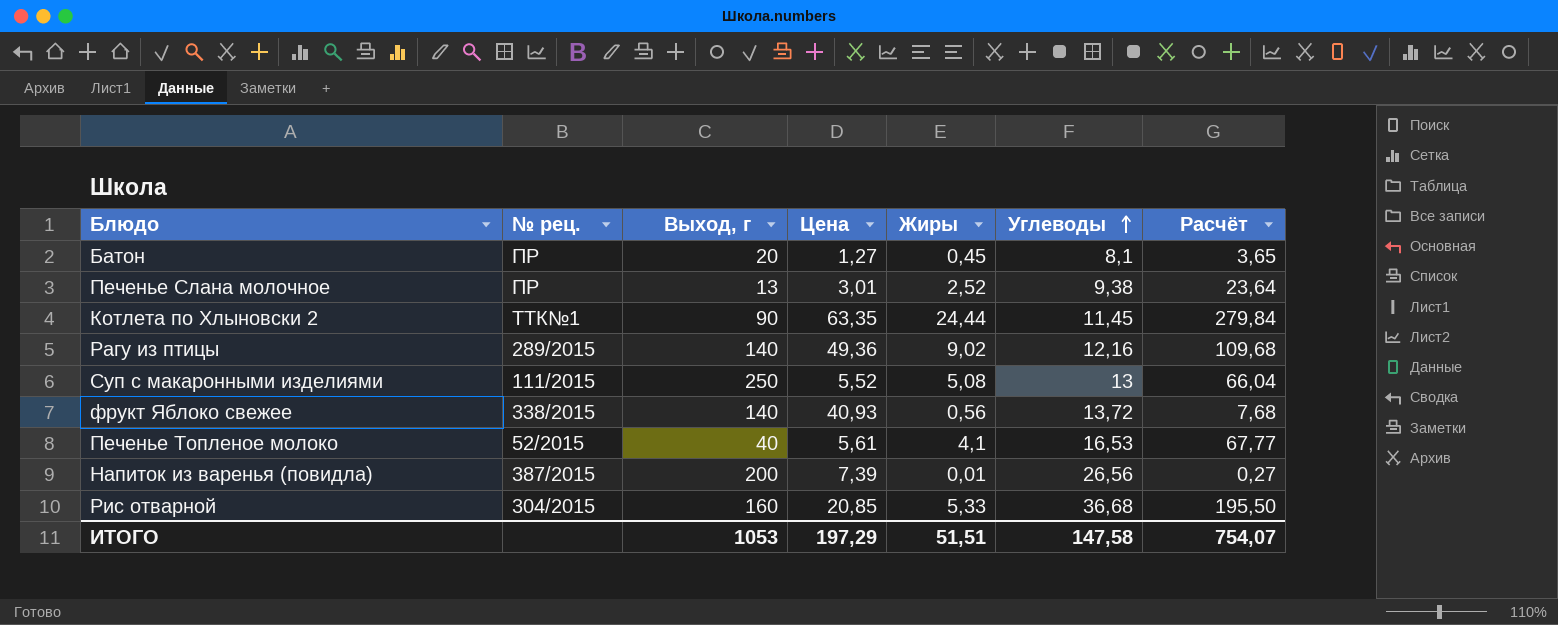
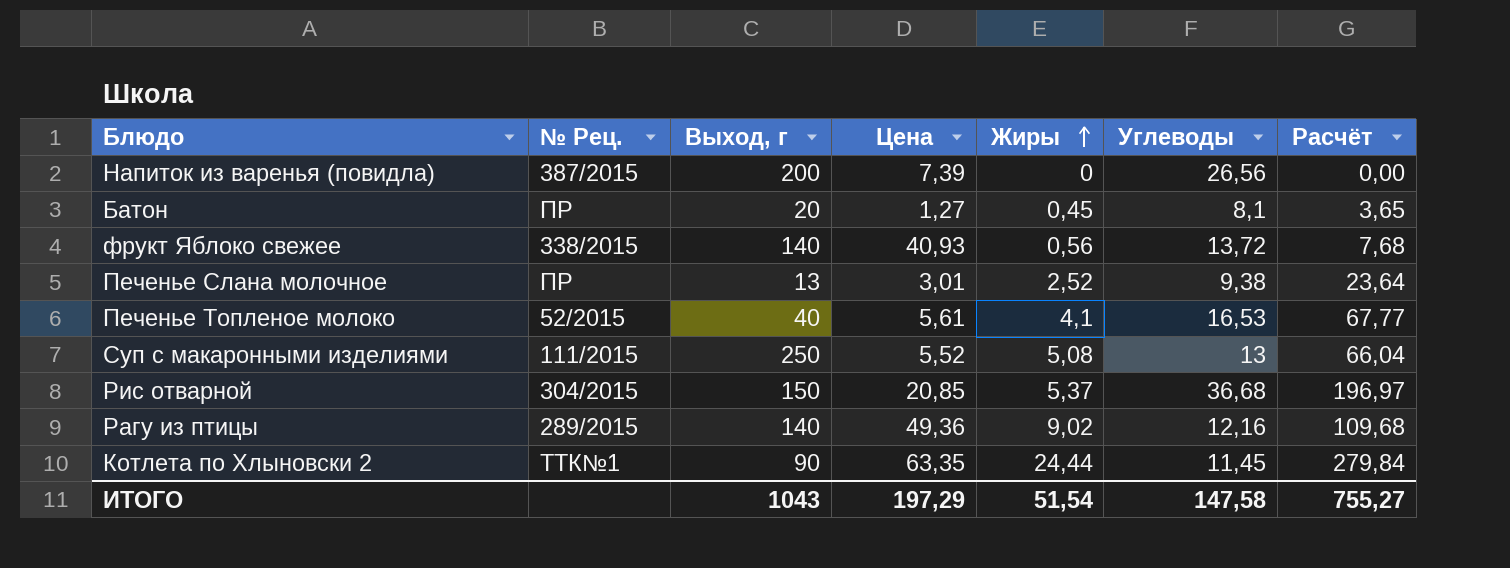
row order: Углеводы ascending -> Жиры ascending
column name: № рец. -> № Рец.
Напиток из варенья (повидла) | Жиры: 0,01 -> 0
Напиток из варенья (повидла) | Расчёт: 0,27 -> 0,00
Рис отварной | Выход, г: 160 -> 150
Рис отварной | Жиры: 5,33 -> 5,37
Рис отварной | Расчёт: 195,50 -> 196,97
ИТОГО | Выход, г: 1053 -> 1043
ИТОГО | Жиры: 51,51 -> 51,54
ИТОГО | Расчёт: 754,07 -> 755,27

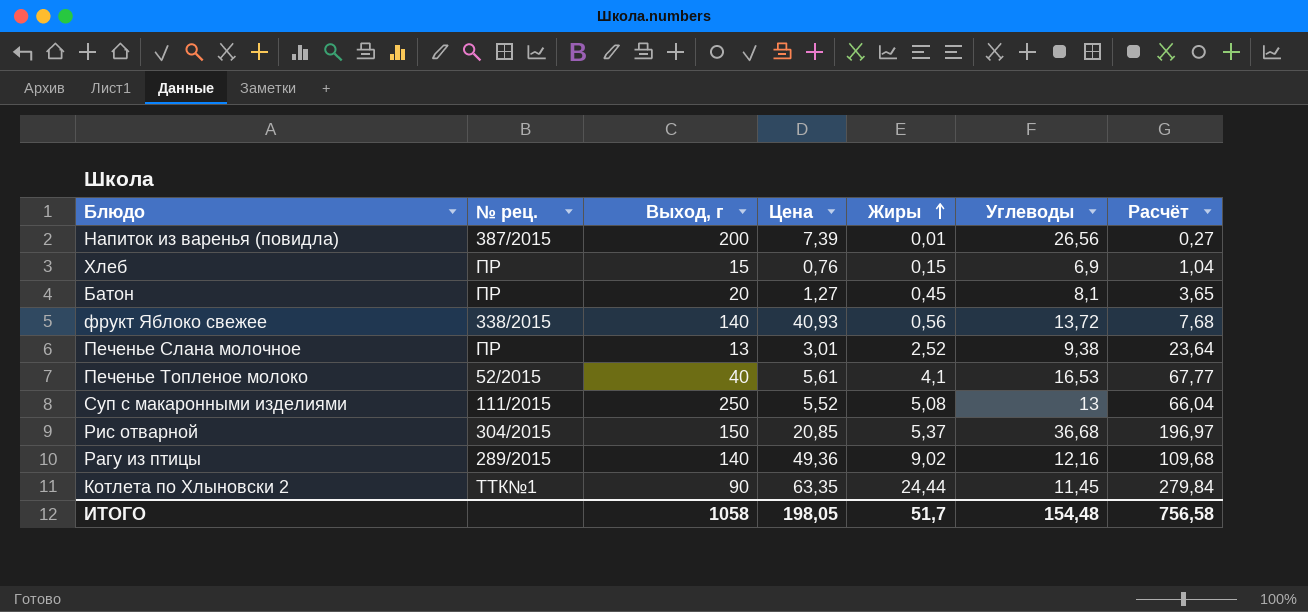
column name: № Рец. -> № рец.
Напиток из варенья (повидла) | Жиры: 0 -> 0,01
Напиток из варенья (повидла) | Расчёт: 0,00 -> 0,27
row Хлеб: none -> ПР | 15 | 0,76 | 0,15 | 6,9 | 1,04
ИТОГО | Выход, г: 1043 -> 1058
ИТОГО | Цена: 197,29 -> 198,05
ИТОГО | Жиры: 51,54 -> 51,7
ИТОГО | Углеводы: 147,58 -> 154,48
ИТОГО | Расчёт: 755,27 -> 756,58

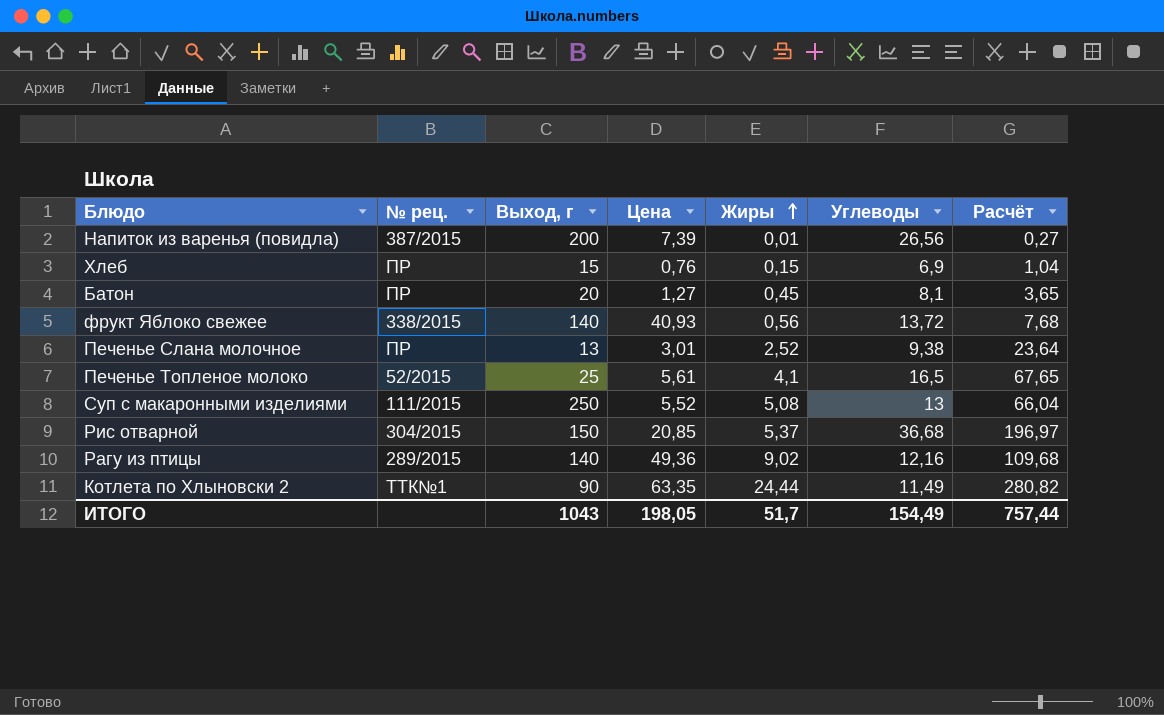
Печенье Топленое молоко | Выход, г: 40 -> 25
Печенье Топленое молоко | Углеводы: 16,53 -> 16,5
Печенье Топленое молоко | Расчёт: 67,77 -> 67,65
Котлета по Хлыновски 2 | Углеводы: 11,45 -> 11,49
Котлета по Хлыновски 2 | Расчёт: 279,84 -> 280,82
ИТОГО | Выход, г: 1058 -> 1043
ИТОГО | Углеводы: 154,48 -> 154,49
ИТОГО | Расчёт: 756,58 -> 757,44

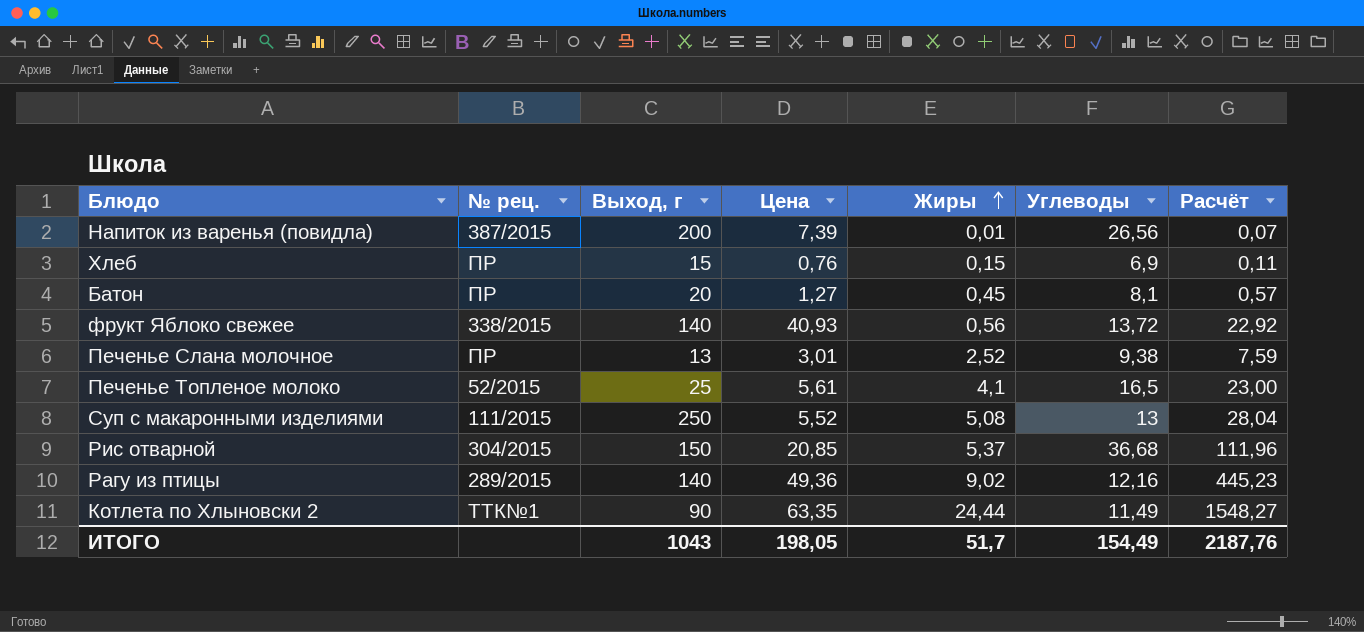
column Расчёт | formula: [Жиры] * [Углеводы] -> [Цена] * [Жиры]
ИТОГО | Расчёт: 757,44 -> 2187,76

